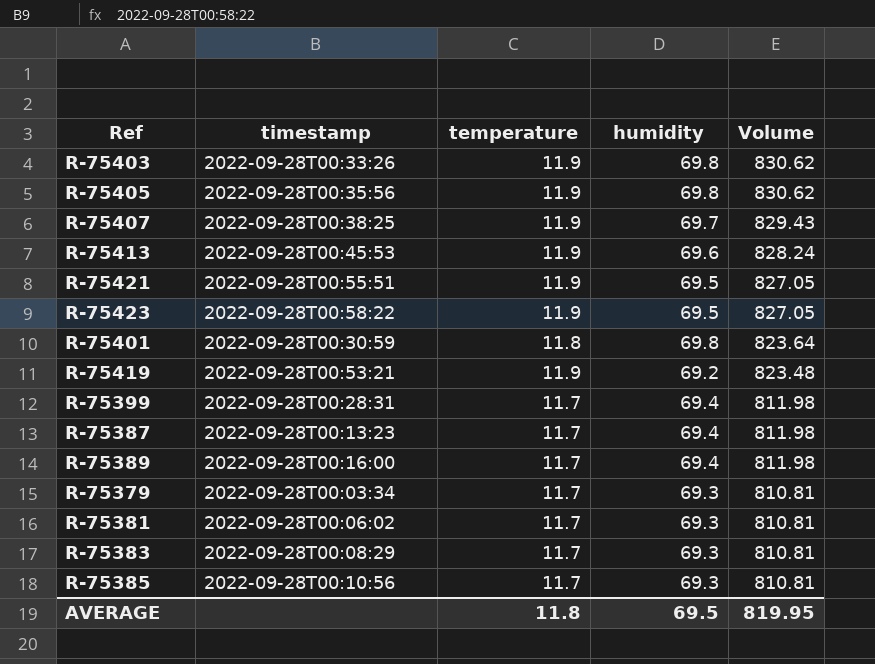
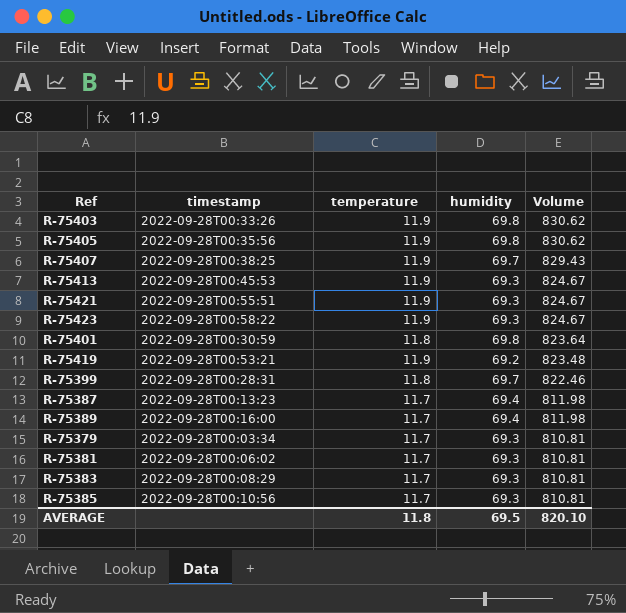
R-75413 | humidity: 69.6 -> 69.3
R-75413 | Volume: 828.24 -> 824.67
R-75421 | humidity: 69.5 -> 69.3
R-75421 | Volume: 827.05 -> 824.67
R-75423 | humidity: 69.5 -> 69.3
R-75423 | Volume: 827.05 -> 824.67
R-75399 | temperature: 11.7 -> 11.8
R-75399 | humidity: 69.4 -> 69.7
R-75399 | Volume: 811.98 -> 822.46
AVERAGE | Volume: 819.95 -> 820.10

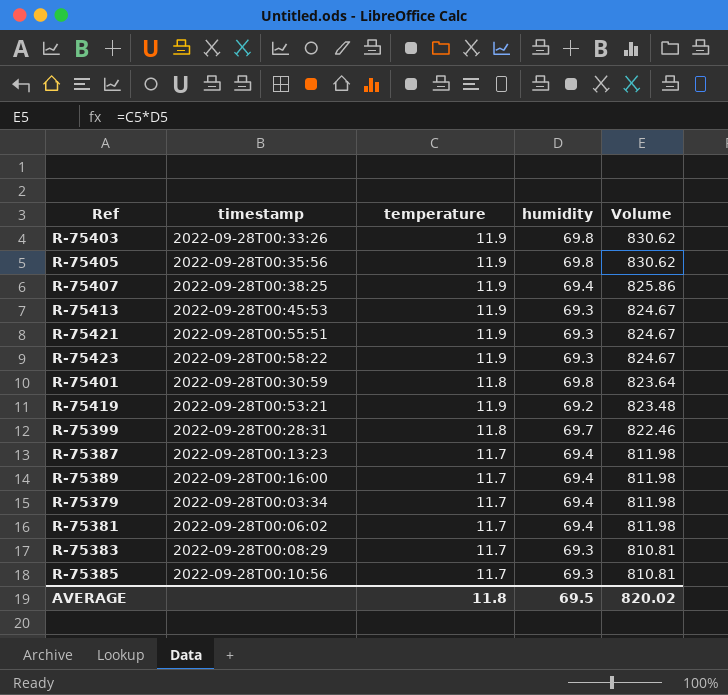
R-75407 | humidity: 69.7 -> 69.4
R-75407 | Volume: 829.43 -> 825.86
R-75379 | humidity: 69.3 -> 69.4
R-75379 | Volume: 810.81 -> 811.98
R-75381 | humidity: 69.3 -> 69.4
R-75381 | Volume: 810.81 -> 811.98
AVERAGE | Volume: 820.10 -> 820.02

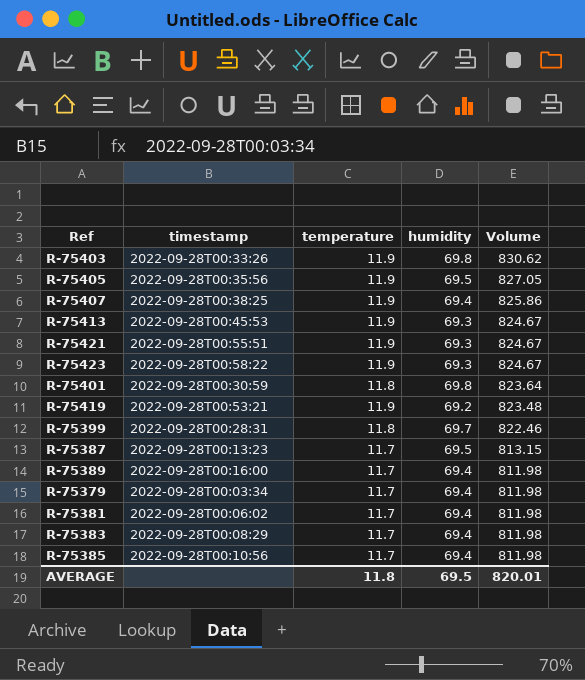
R-75405 | humidity: 69.8 -> 69.5
R-75405 | Volume: 830.62 -> 827.05
R-75387 | humidity: 69.4 -> 69.5
R-75387 | Volume: 811.98 -> 813.15
R-75383 | humidity: 69.3 -> 69.4
R-75383 | Volume: 810.81 -> 811.98
R-75385 | humidity: 69.3 -> 69.4
R-75385 | Volume: 810.81 -> 811.98
AVERAGE | Volume: 820.02 -> 820.01

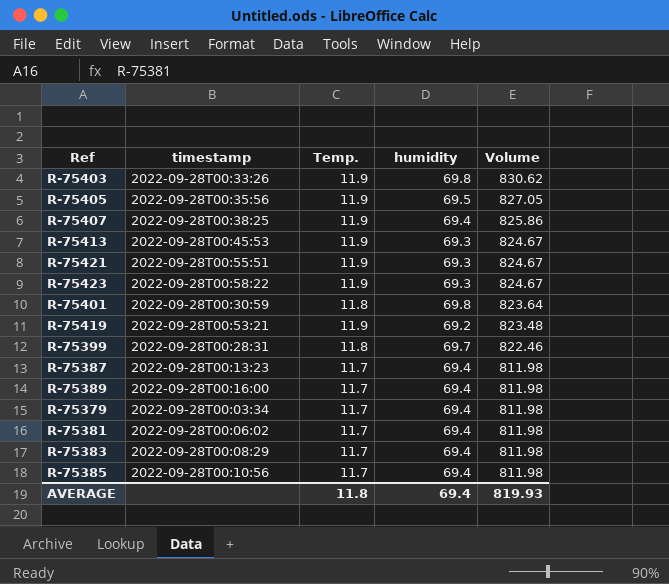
column name: temperature -> Temp.
R-75387 | humidity: 69.5 -> 69.4
R-75387 | Volume: 813.15 -> 811.98
AVERAGE | humidity: 69.5 -> 69.4
AVERAGE | Volume: 820.01 -> 819.93

